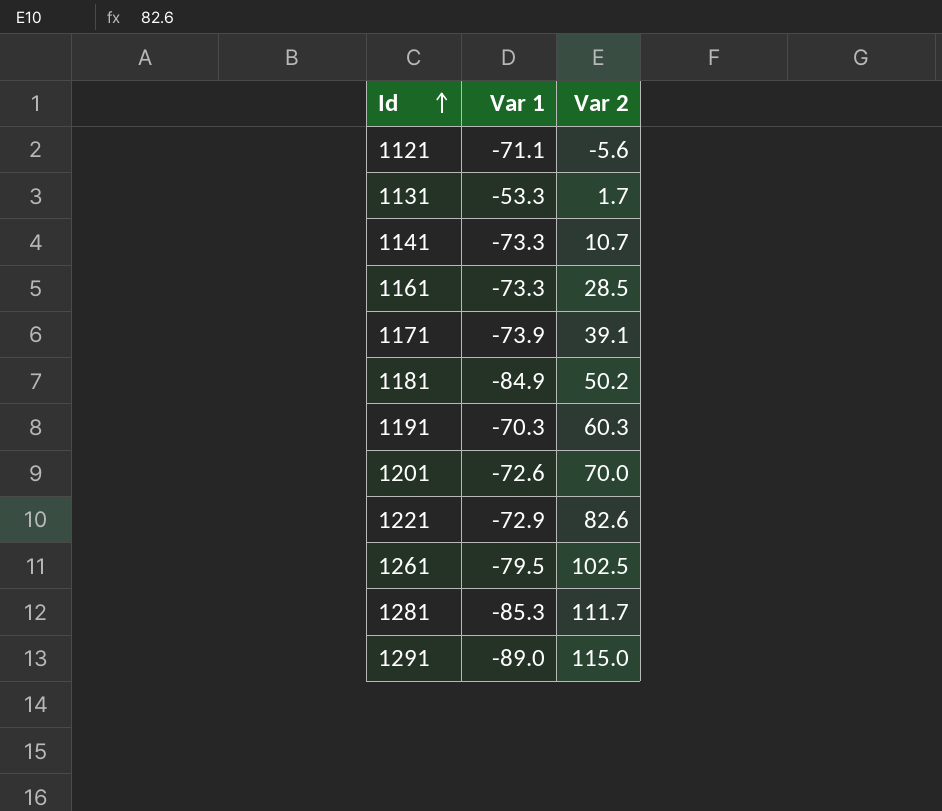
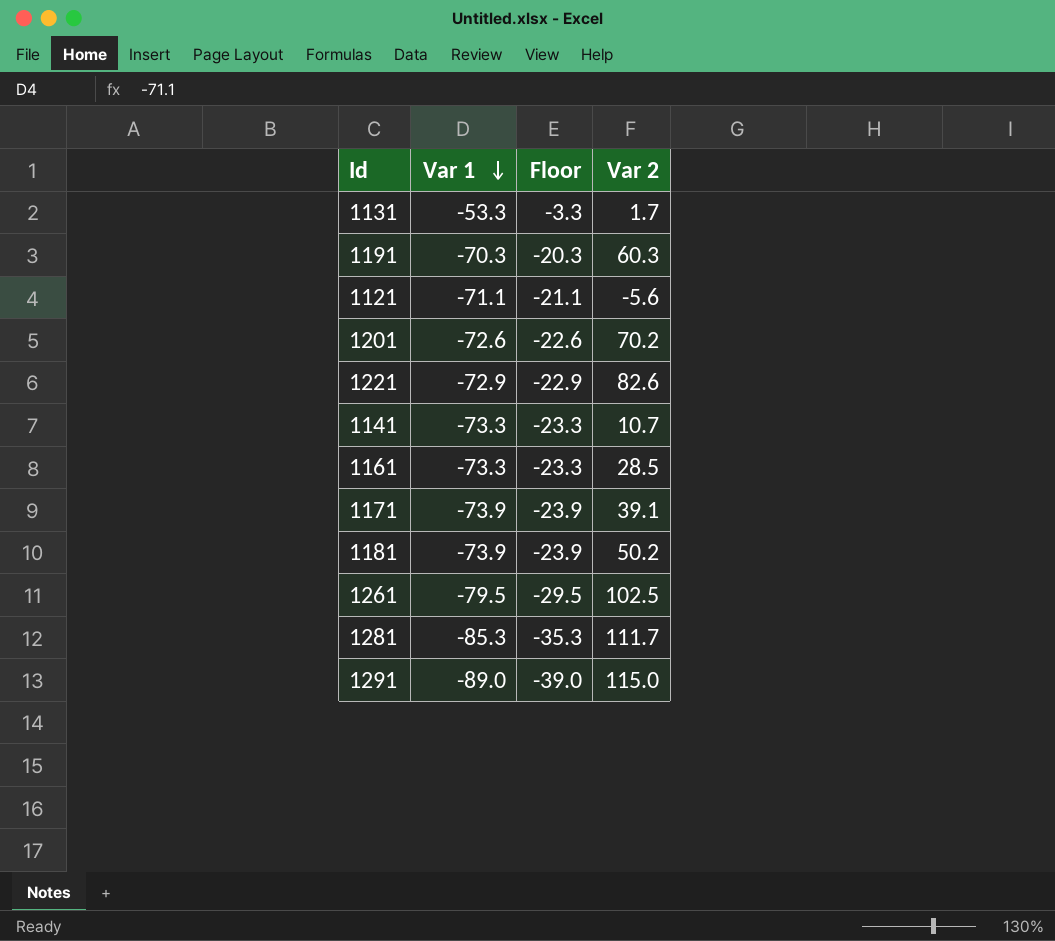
row order: Id ascending -> Var 1 descending
column Floor | formula: none -> [Var 1] + 50
1201 | Var 2: 70.0 -> 70.2
1181 | Var 1: -84.9 -> -73.9

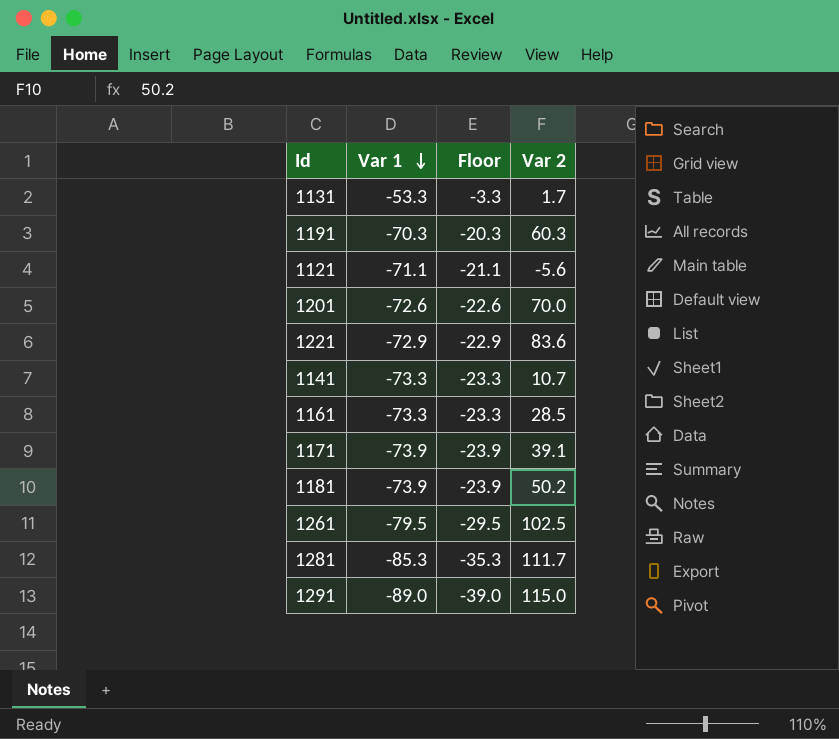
1201 | Var 2: 70.2 -> 70.0
1221 | Var 2: 82.6 -> 83.6

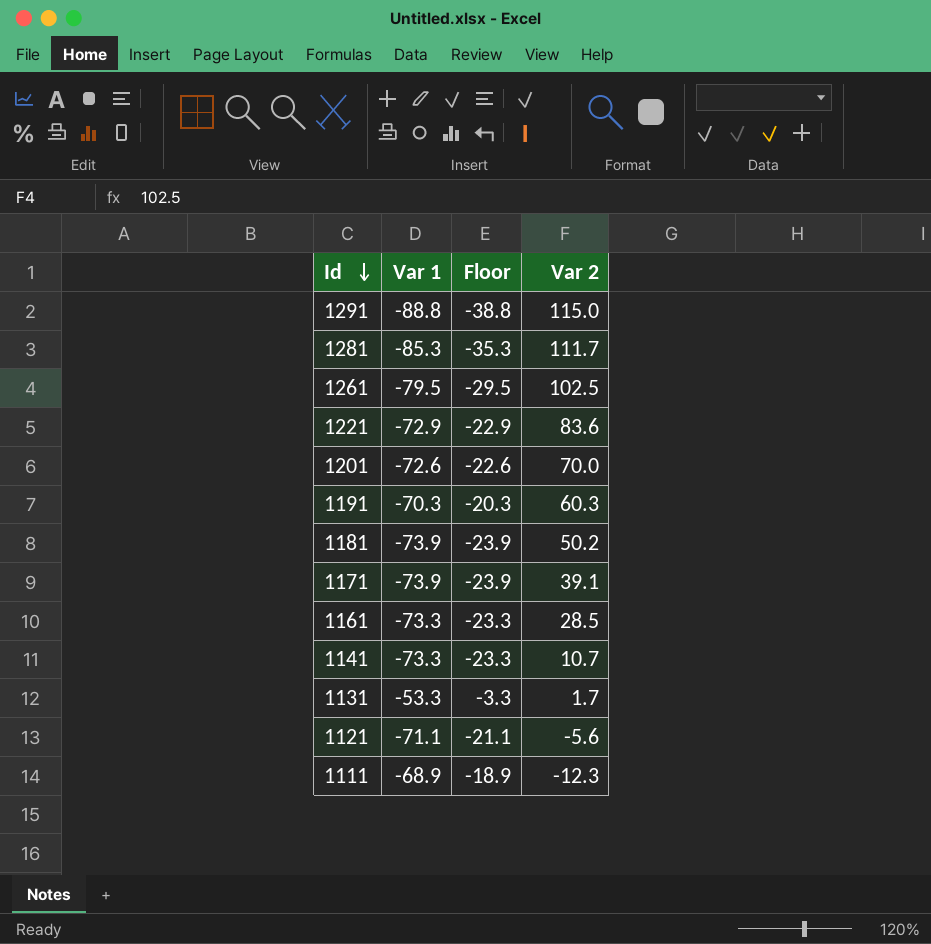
row order: Var 1 descending -> Id descending
1291 | Var 1: -89.0 -> -88.8
1291 | Floor: -39.0 -> -38.8
row 1111: none -> -68.9 | -18.9 | -12.3

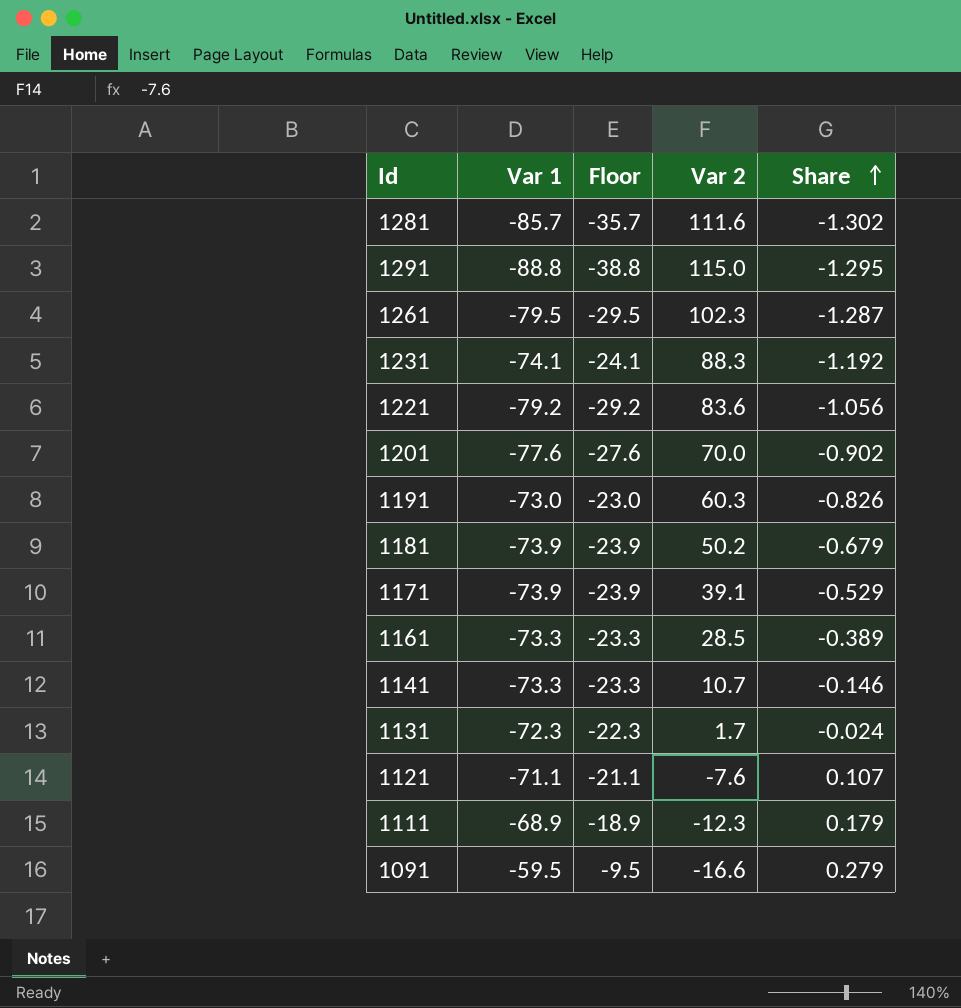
row order: Id descending -> Share ascending
column Share | formula: none -> [Var 2] / [Var 1]
1281 | Var 1: -85.3 -> -85.7
1281 | Floor: -35.3 -> -35.7
1281 | Var 2: 111.7 -> 111.6
1261 | Var 2: 102.5 -> 102.3
row 1231: none -> -74.1 | -24.1 | 88.3 | -1.192
1221 | Var 1: -72.9 -> -79.2
1221 | Floor: -22.9 -> -29.2
1201 | Var 1: -72.6 -> -77.6
1201 | Floor: -22.6 -> -27.6
1191 | Var 1: -70.3 -> -73.0
1191 | Floor: -20.3 -> -23.0
1131 | Var 1: -53.3 -> -72.3
1131 | Floor: -3.3 -> -22.3
1121 | Var 2: -5.6 -> -7.6
row 1091: none -> -59.5 | -9.5 | -16.6 | 0.279

